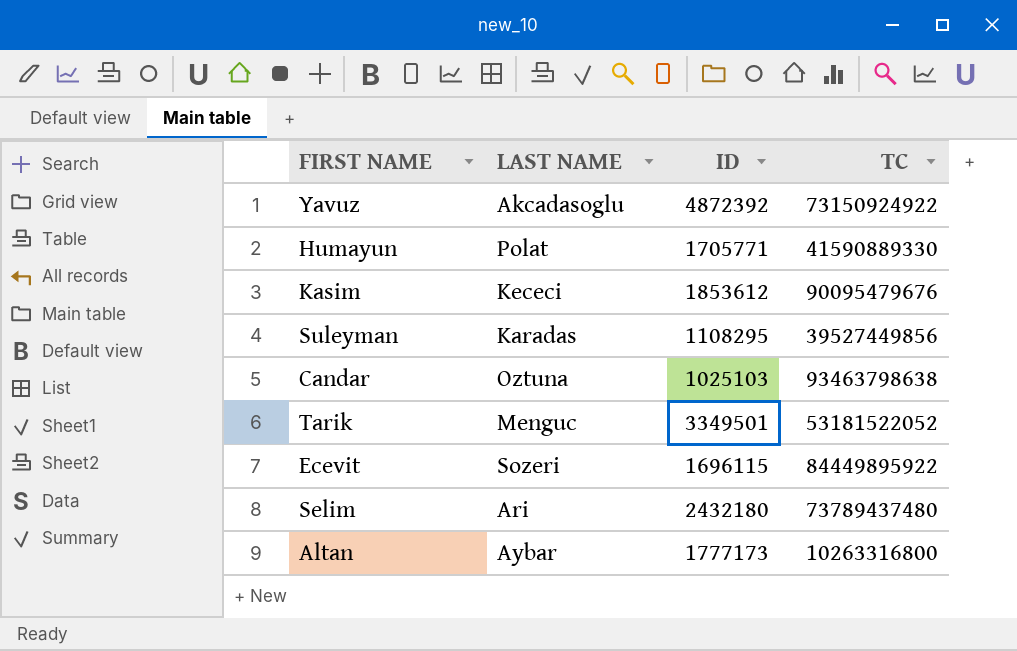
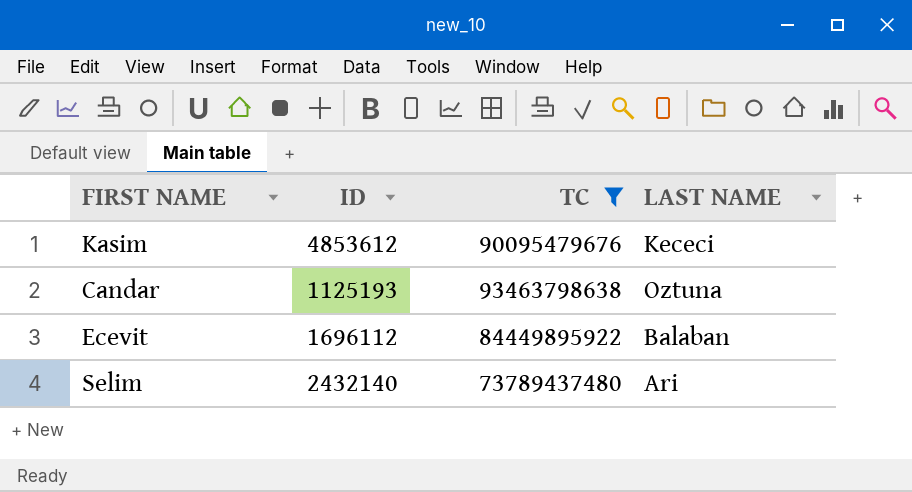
filter: none -> TC >= 73789437480
column LAST NAME | position: 2 -> 4
Kasim | ID: 1853612 -> 4853612
Candar | ID: 1025103 -> 1125193
Ecevit | ID: 1696115 -> 1696112
Ecevit | LAST NAME: Sozeri -> Balaban
Selim | ID: 2432180 -> 2432140

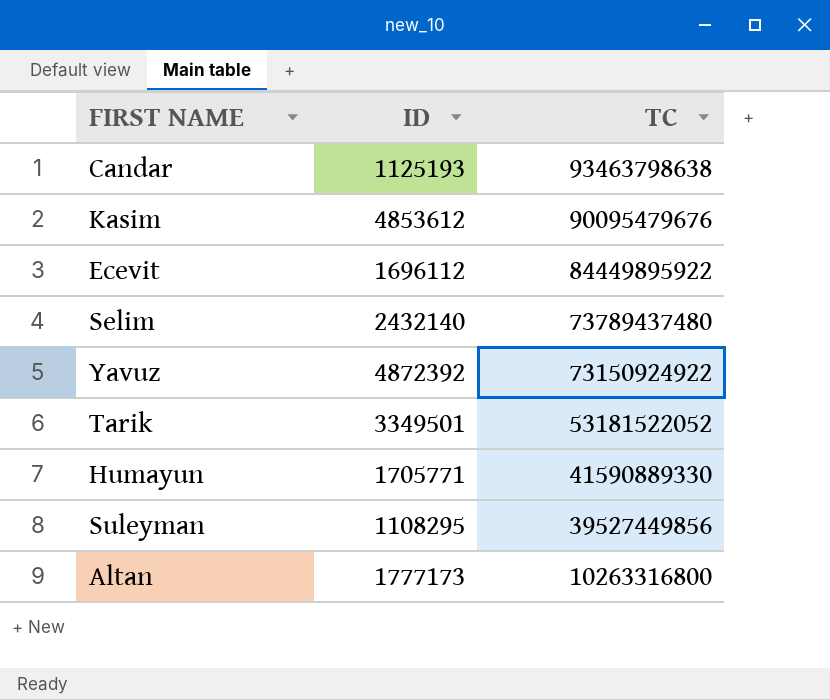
filter: TC >= 73789437480 -> none
row order: none -> TC descending
column LAST NAME | position: 4 -> none

